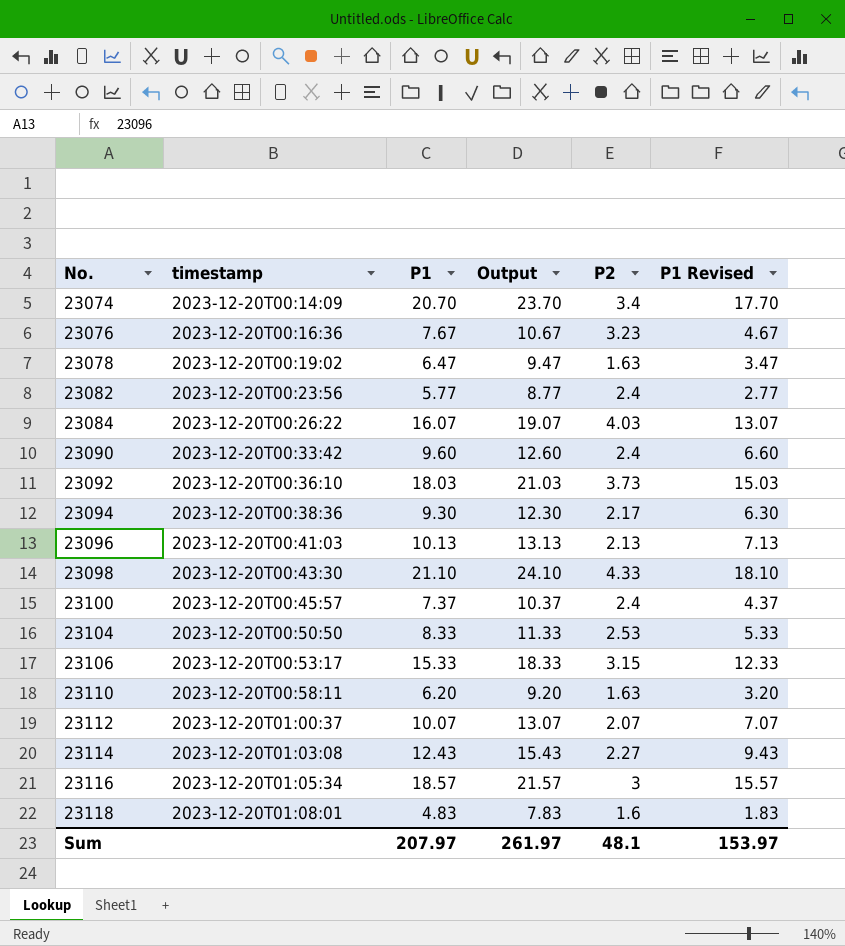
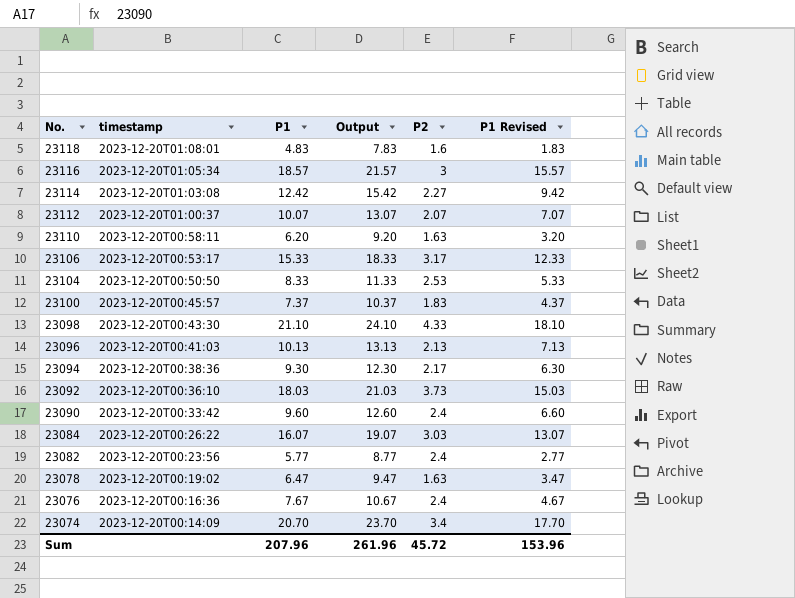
row order: No. ascending -> No. descending
23114 | P1: 12.43 -> 12.42
23114 | Output: 15.43 -> 15.42
23114 | P1 Revised: 9.43 -> 9.42
23106 | P2: 3.15 -> 3.17
23100 | P2: 2.4 -> 1.83
23084 | P2: 4.03 -> 3.03
23076 | P2: 3.23 -> 2.4
Sum | P1: 207.97 -> 207.96
Sum | Output: 261.97 -> 261.96
Sum | P2: 48.1 -> 45.72
Sum | P1 Revised: 153.97 -> 153.96

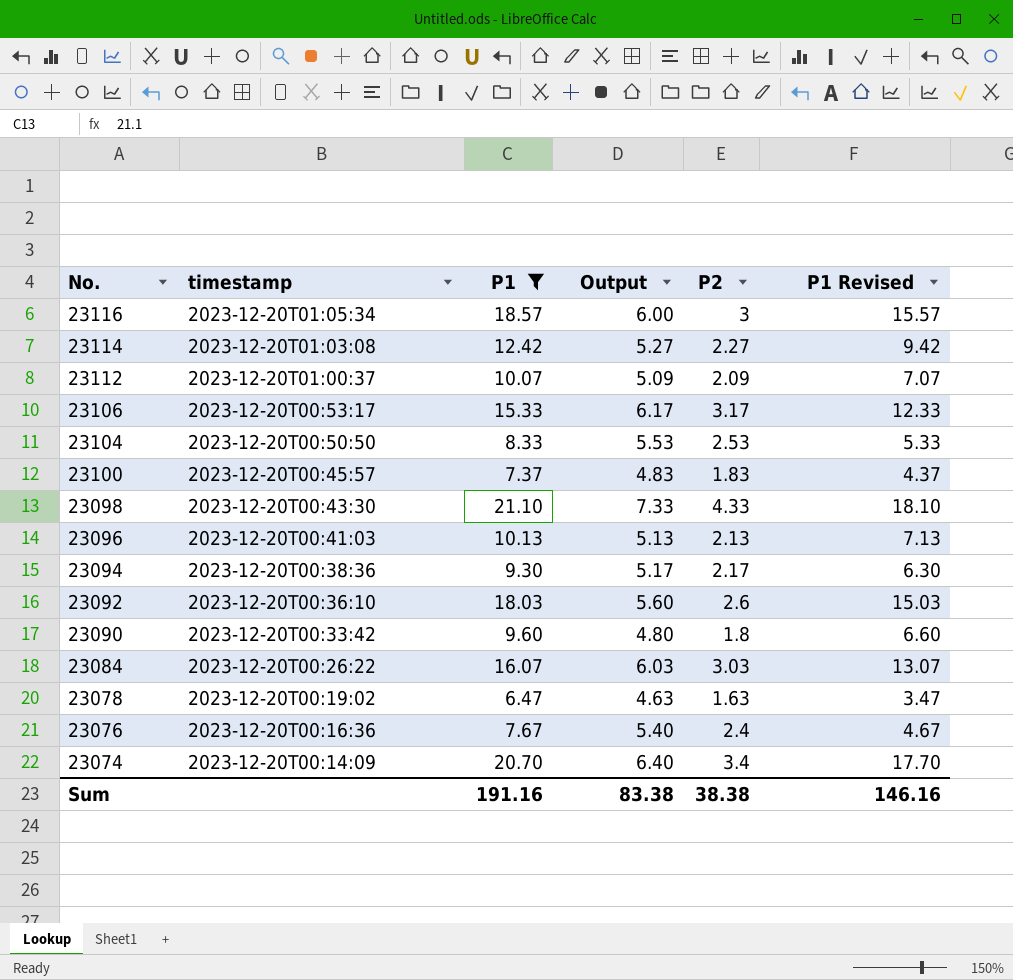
filter: none -> P1 >= 6.47
column Output | formula: [P1] + 3 -> [P2] + 3
23112 | P2: 2.07 -> 2.09
23092 | P2: 3.73 -> 2.6
23090 | P2: 2.4 -> 1.8
Sum | P1: 207.96 -> 191.16
Sum | Output: 261.96 -> 83.38
Sum | P2: 45.72 -> 38.38
Sum | P1 Revised: 153.96 -> 146.16

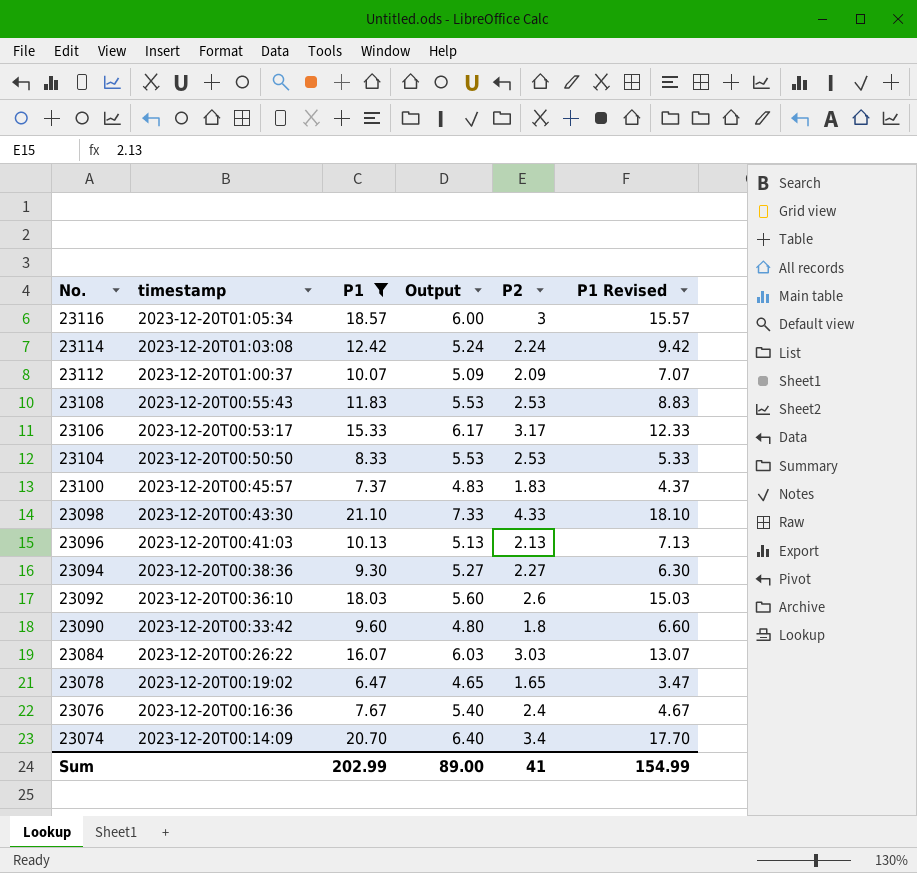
23114 | Output: 5.27 -> 5.24
23114 | P2: 2.27 -> 2.24
row 23108: none -> 2023-12-20T00:55:43 | 11.83 | 5.53 | 2.53 | 8.83
23094 | Output: 5.17 -> 5.27
23094 | P2: 2.17 -> 2.27
23078 | Output: 4.63 -> 4.65
23078 | P2: 1.63 -> 1.65
Sum | P1: 191.16 -> 202.99
Sum | Output: 83.38 -> 89.00
Sum | P2: 38.38 -> 41
Sum | P1 Revised: 146.16 -> 154.99

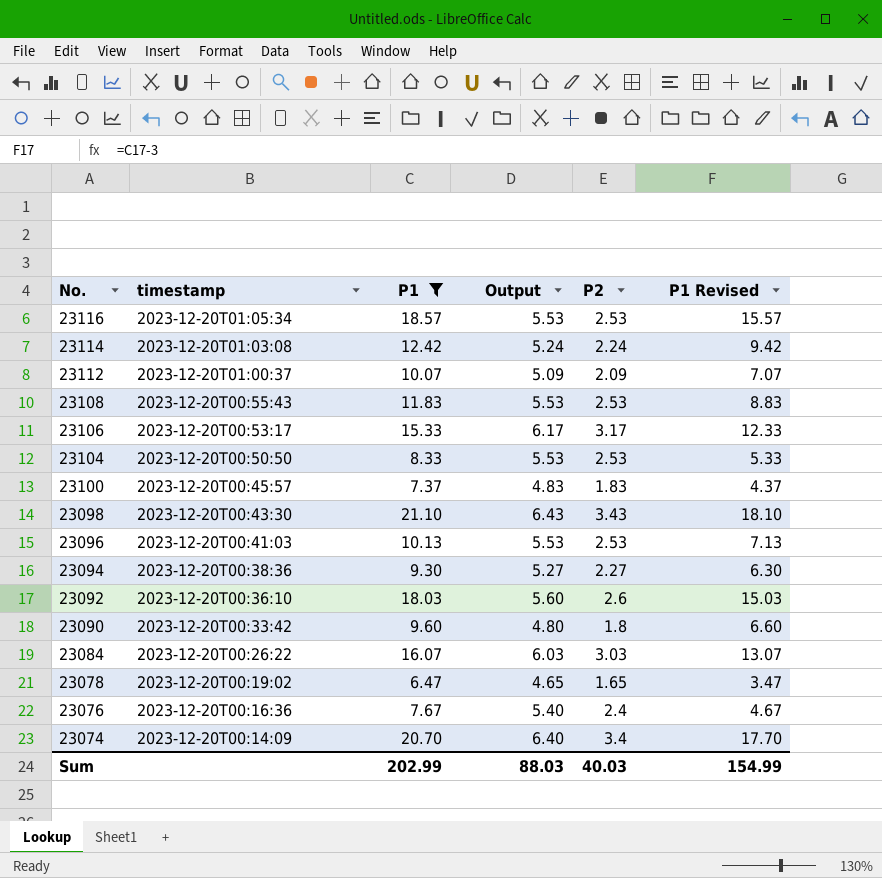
23116 | Output: 6.00 -> 5.53
23116 | P2: 3 -> 2.53
23098 | Output: 7.33 -> 6.43
23098 | P2: 4.33 -> 3.43
23096 | Output: 5.13 -> 5.53
23096 | P2: 2.13 -> 2.53
Sum | Output: 89.00 -> 88.03
Sum | P2: 41 -> 40.03

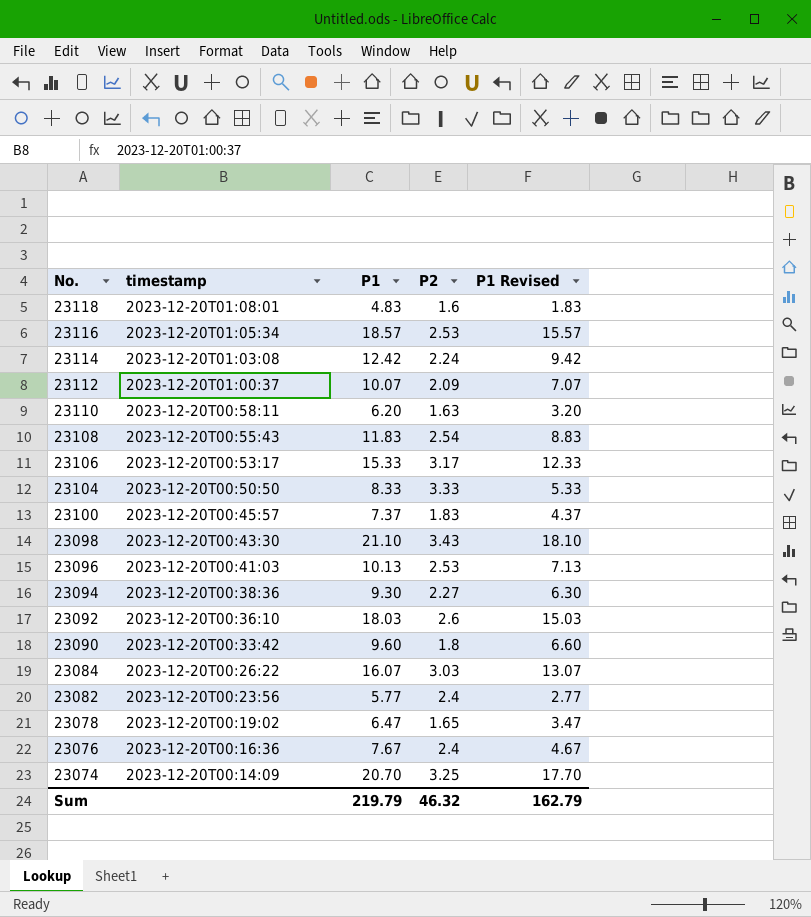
filter: P1 >= 6.47 -> none
column Output | formula: [P2] + 3 -> none
23108 | P2: 2.53 -> 2.54
23104 | P2: 2.53 -> 3.33
23074 | P2: 3.4 -> 3.25
Sum | P1: 202.99 -> 219.79
Sum | P2: 40.03 -> 46.32
Sum | P1 Revised: 154.99 -> 162.79

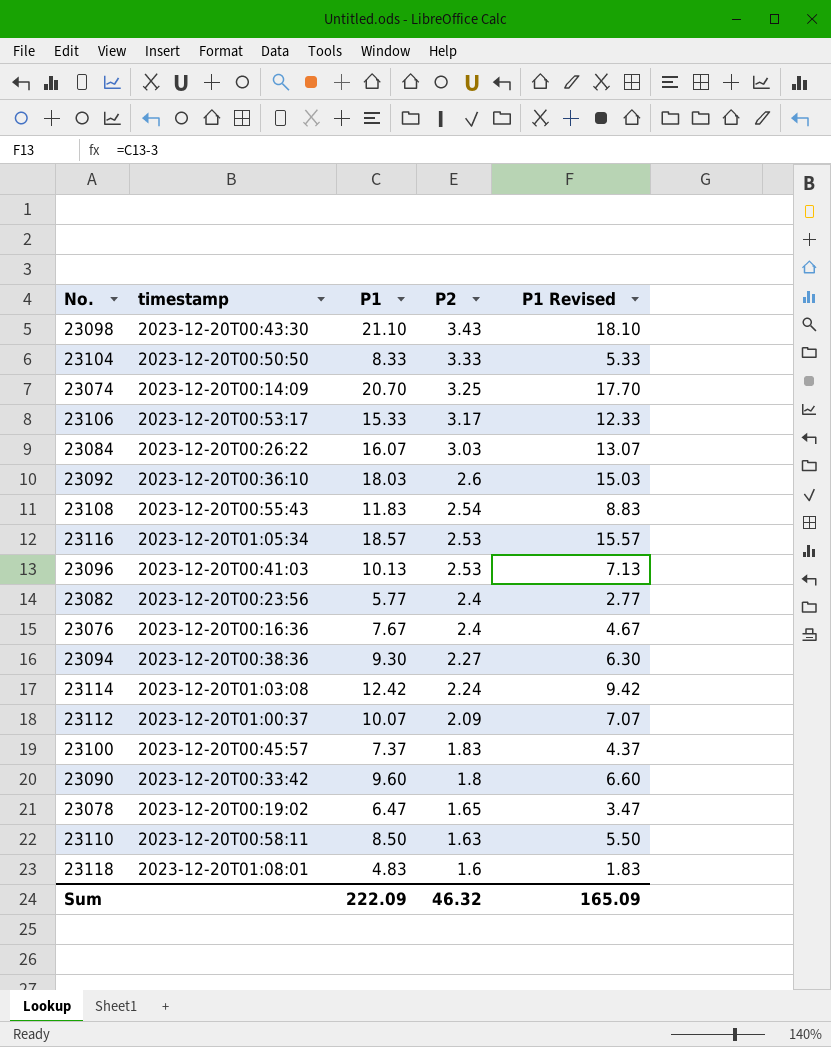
row order: No. descending -> P2 descending
23110 | P1: 6.20 -> 8.50
23110 | P1 Revised: 3.20 -> 5.50
Sum | P1: 219.79 -> 222.09
Sum | P1 Revised: 162.79 -> 165.09

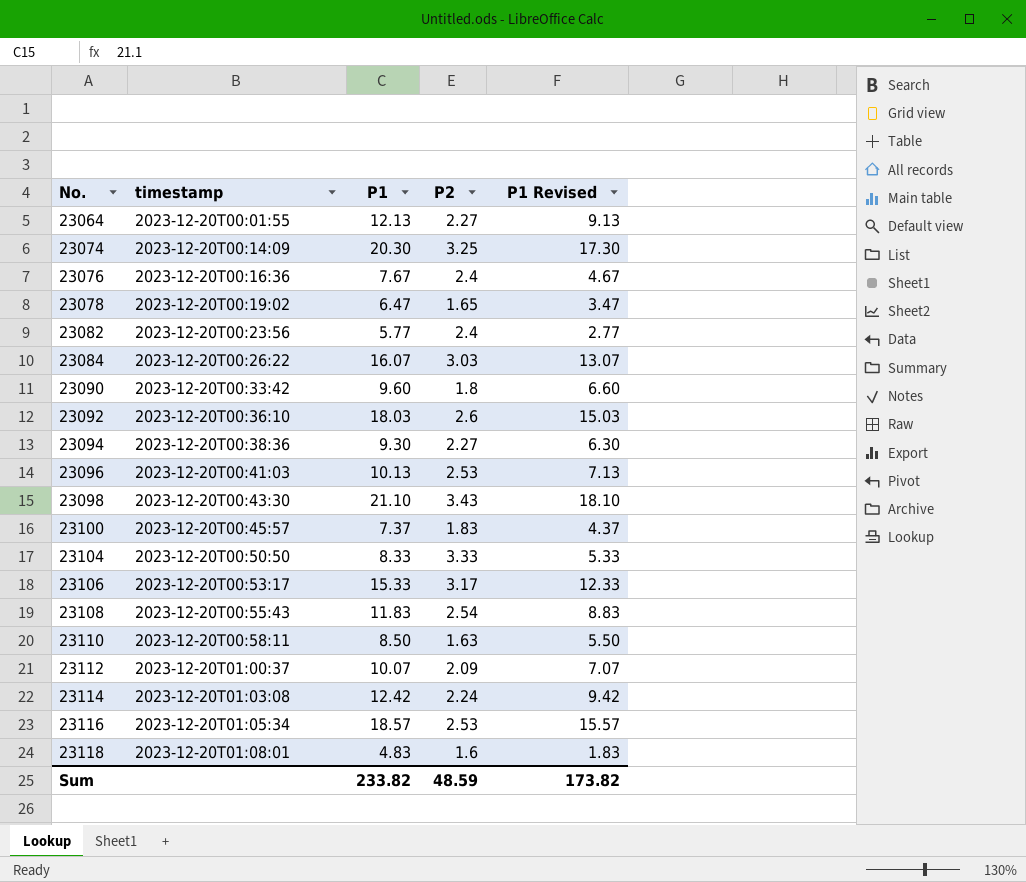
row order: P2 descending -> No. ascending
row 23064: none -> 2023-12-20T00:01:55 | 12.13 | 2.27 | 9.13
23074 | P1: 20.70 -> 20.30
23074 | P1 Revised: 17.70 -> 17.30
Sum | P1: 222.09 -> 233.82
Sum | P2: 46.32 -> 48.59
Sum | P1 Revised: 165.09 -> 173.82

